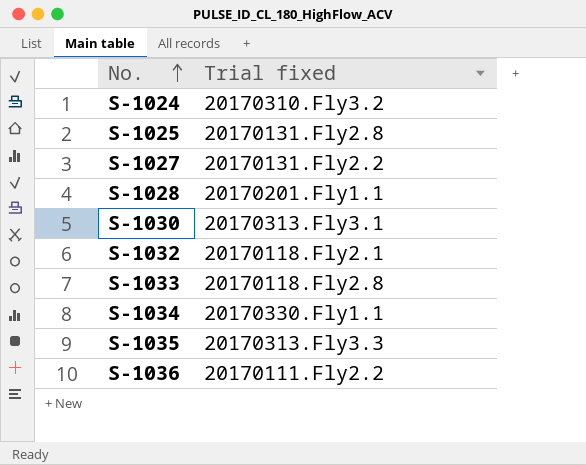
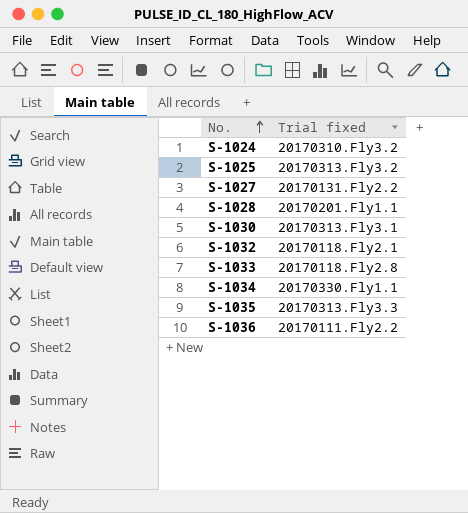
S-1025 | Trial fixed: 20170131.Fly2.8 -> 20170313.Fly3.2

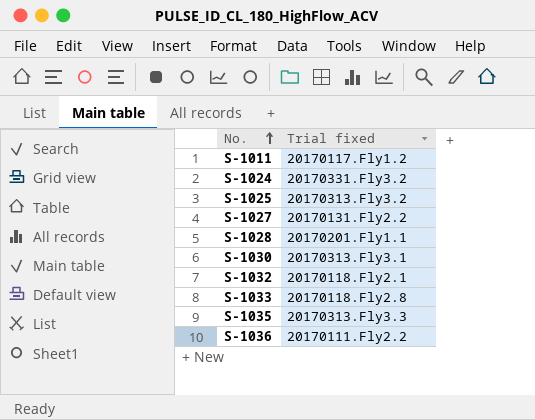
row S-1034: 20170330.Fly1.1 -> none
row S-1011: none -> 20170117.Fly1.2
S-1024 | Trial fixed: 20170310.Fly3.2 -> 20170331.Fly3.2

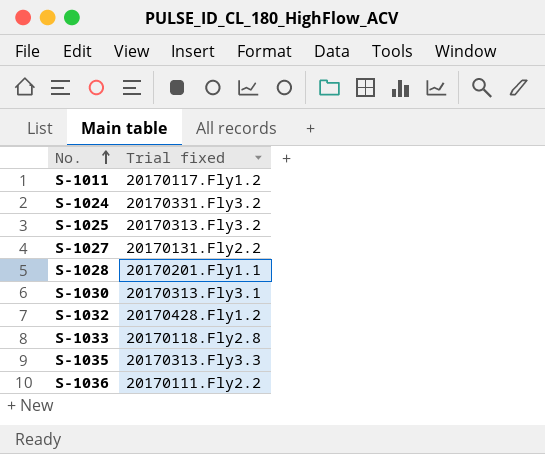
S-1032 | Trial fixed: 20170118.Fly2.1 -> 20170428.Fly1.2

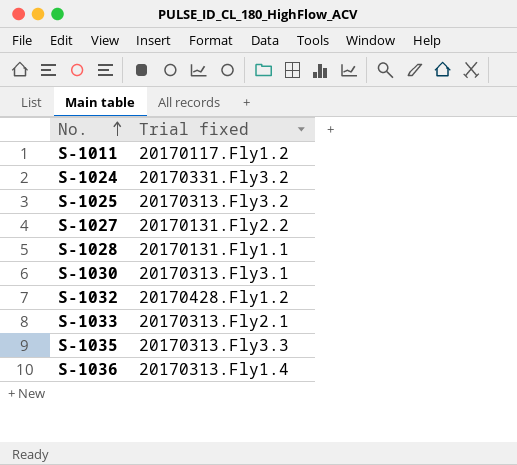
S-1028 | Trial fixed: 20170201.Fly1.1 -> 20170131.Fly1.1
S-1033 | Trial fixed: 20170118.Fly2.8 -> 20170313.Fly2.1
S-1036 | Trial fixed: 20170111.Fly2.2 -> 20170313.Fly1.4

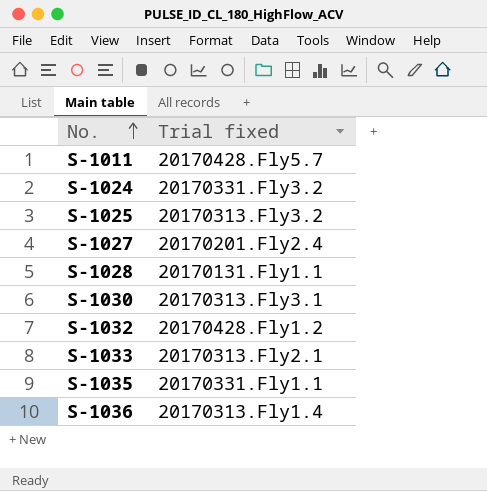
S-1011 | Trial fixed: 20170117.Fly1.2 -> 20170428.Fly5.7
S-1027 | Trial fixed: 20170131.Fly2.2 -> 20170201.Fly2.4
S-1035 | Trial fixed: 20170313.Fly3.3 -> 20170331.Fly1.1

